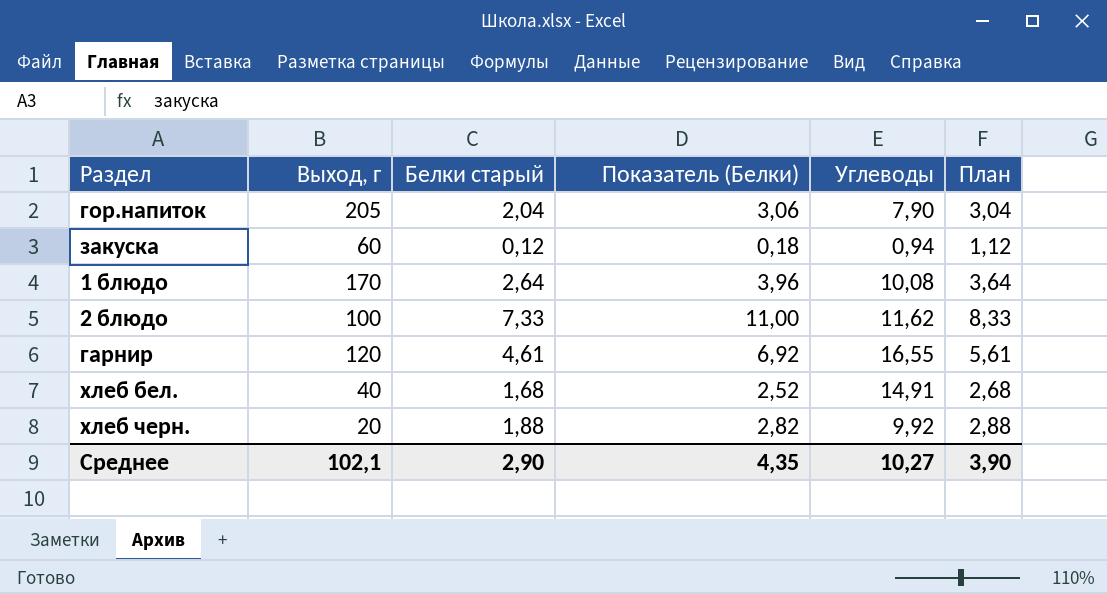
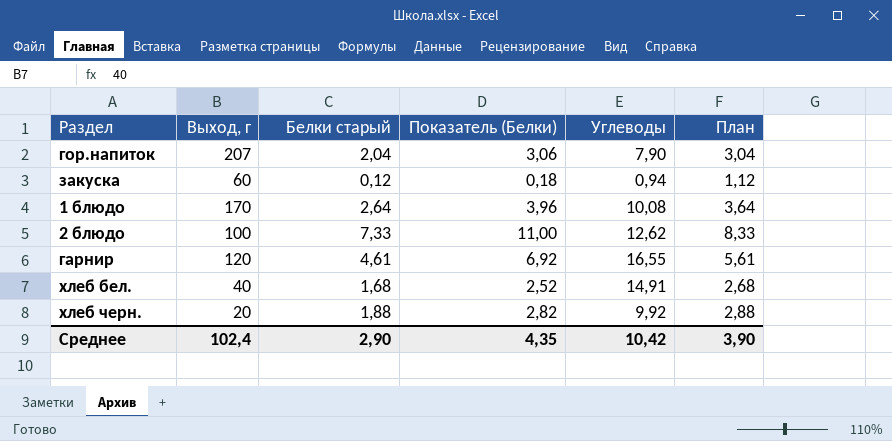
гор.напиток | Выход, г: 205 -> 207
2 блюдо | Углеводы: 11,62 -> 12,62
Среднее | Выход, г: 102,1 -> 102,4
Среднее | Углеводы: 10,27 -> 10,42

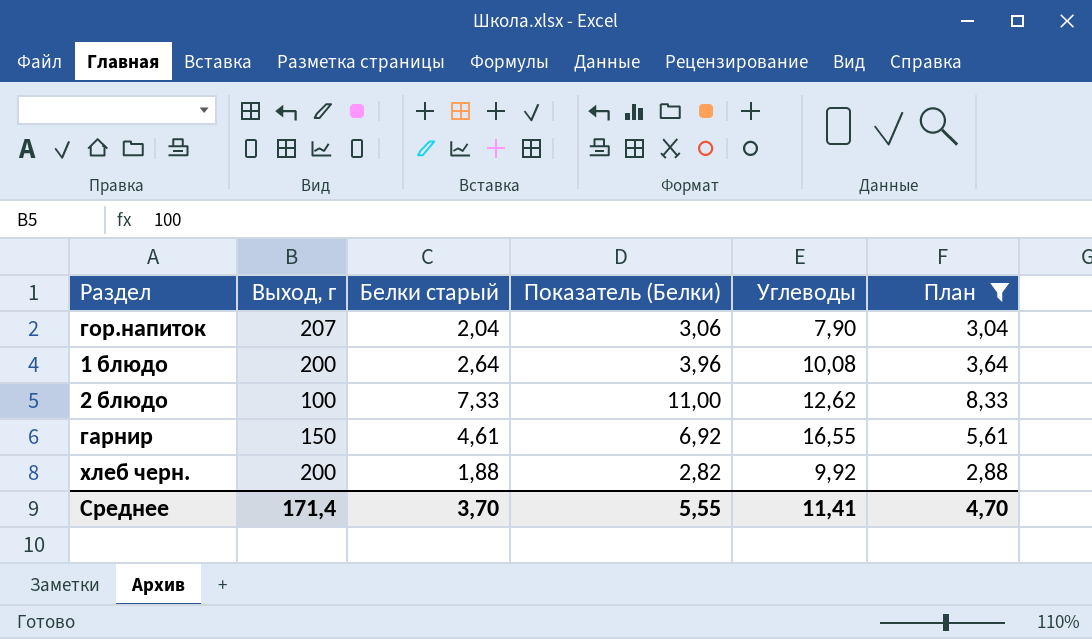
filter: none -> План >= 2,88
1 блюдо | Выход, г: 170 -> 200
гарнир | Выход, г: 120 -> 150
хлеб черн. | Выход, г: 20 -> 200
Среднее | Выход, г: 102,4 -> 171,4
Среднее | Белки старый: 2,90 -> 3,70
Среднее | Показатель (Белки): 4,35 -> 5,55
Среднее | Углеводы: 10,42 -> 11,41
Среднее | План: 3,90 -> 4,70

